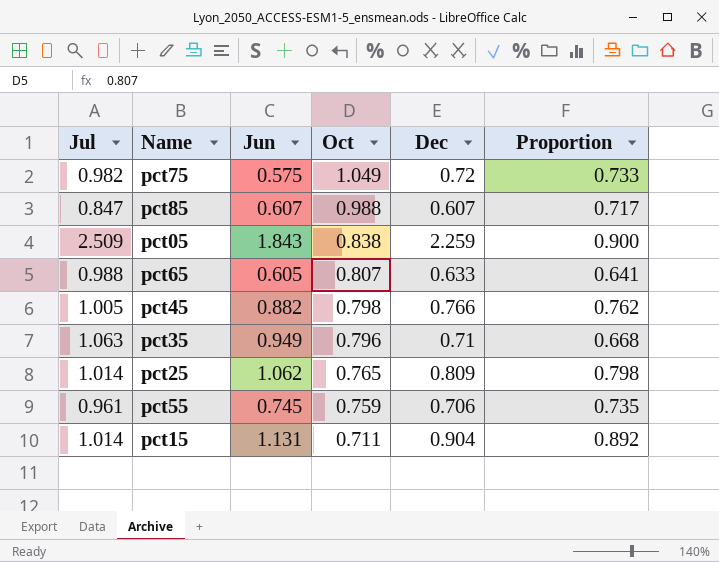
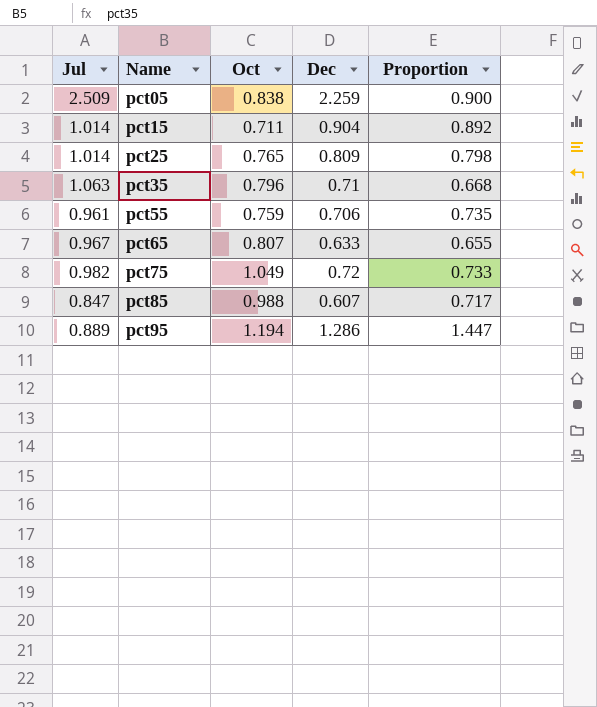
row order: Oct descending -> Name ascending
column Jun | position: 3 -> none
row pct45: 1.005 | 0.882 | 0.798 | 0.766 | 0.762 -> none
pct65 | Jul: 0.988 -> 0.967
pct65 | Proportion: 0.641 -> 0.655
row pct95: none -> 0.889 | 1.194 | 1.286 | 1.447

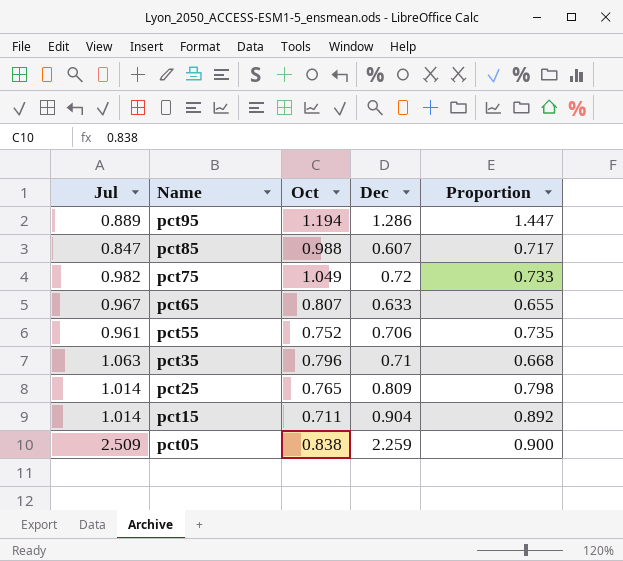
row order: Name ascending -> Name descending
pct55 | Oct: 0.759 -> 0.752

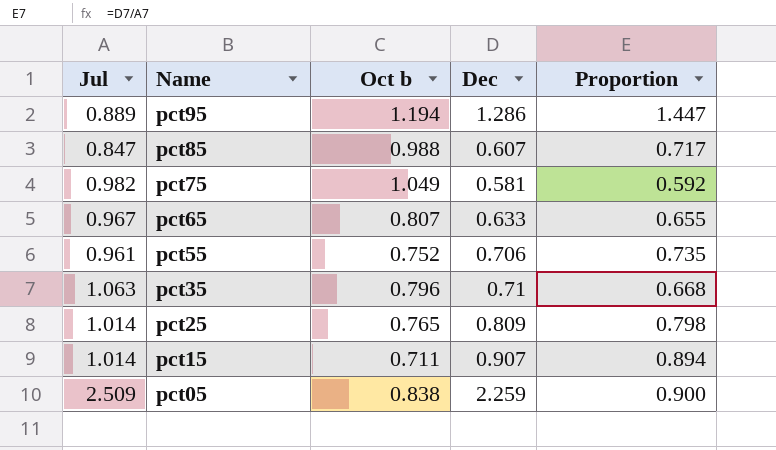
column name: Oct -> Oct b
pct75 | Dec: 0.72 -> 0.581
pct75 | Proportion: 0.733 -> 0.592
pct15 | Dec: 0.904 -> 0.907
pct15 | Proportion: 0.892 -> 0.894

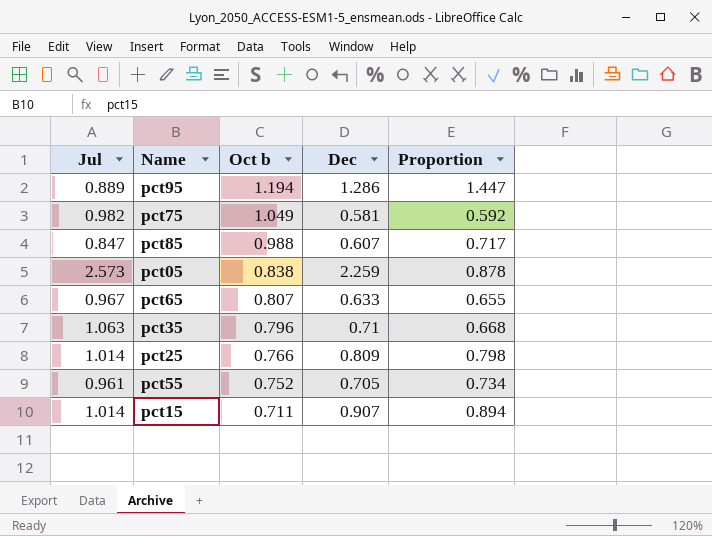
row order: Name descending -> Oct b descending
pct05 | Jul: 2.509 -> 2.573
pct05 | Proportion: 0.900 -> 0.878
pct25 | Oct b: 0.765 -> 0.766
pct55 | Dec: 0.706 -> 0.705
pct55 | Proportion: 0.735 -> 0.734

